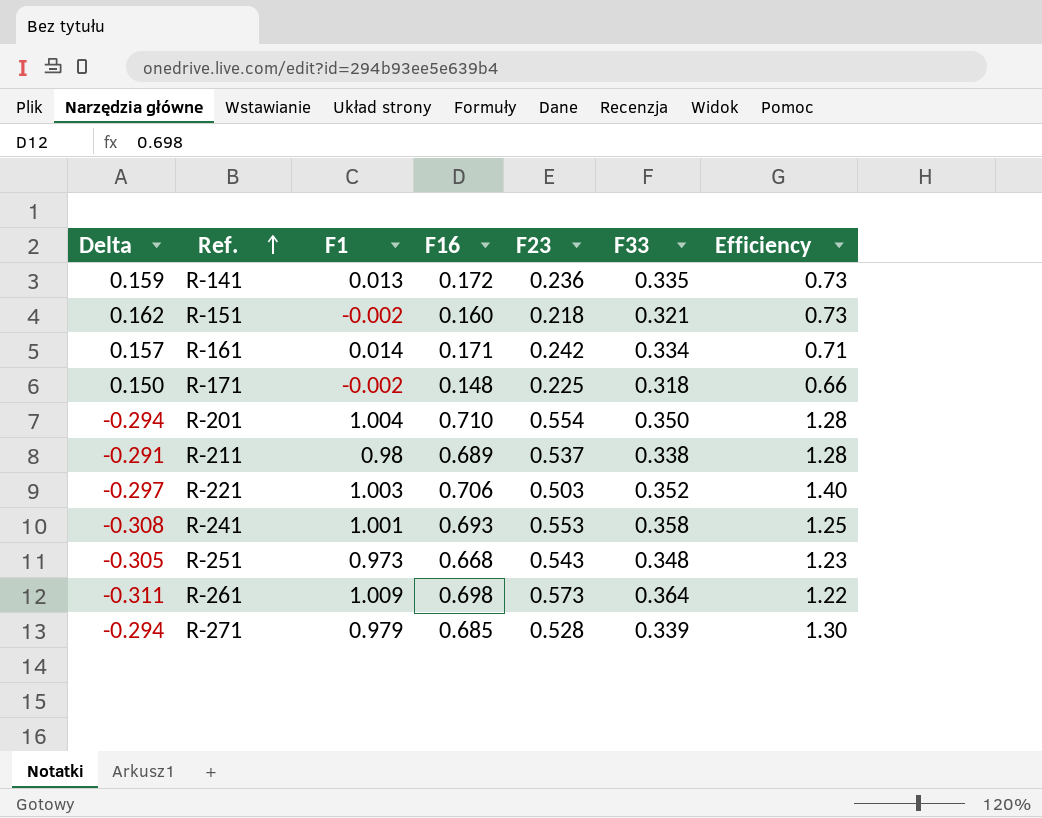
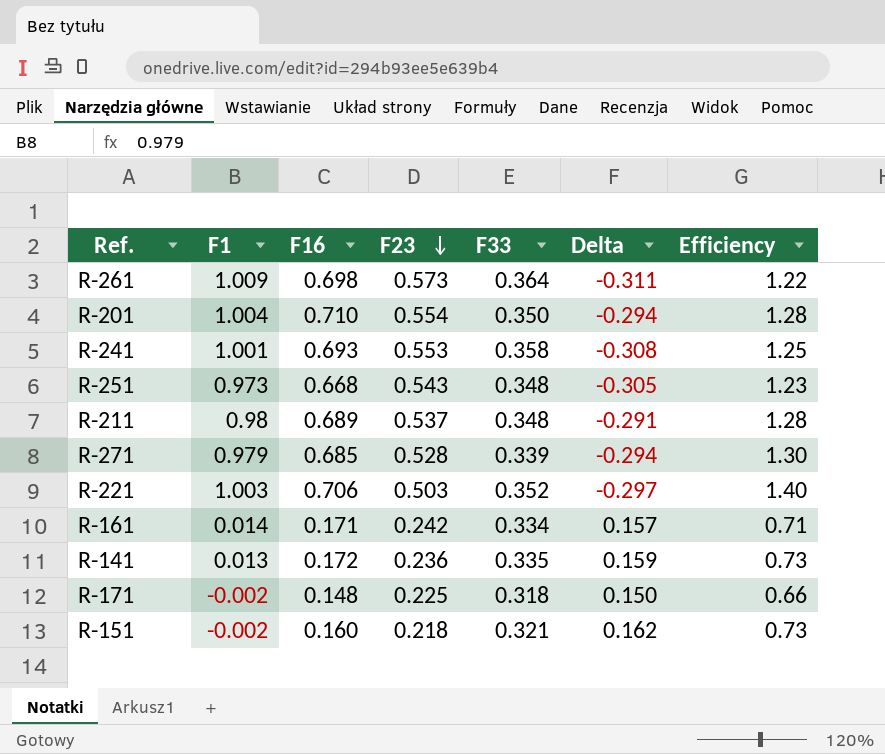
row order: Ref. ascending -> F23 descending
column Delta | position: 1 -> 6
R-211 | F33: 0.338 -> 0.348

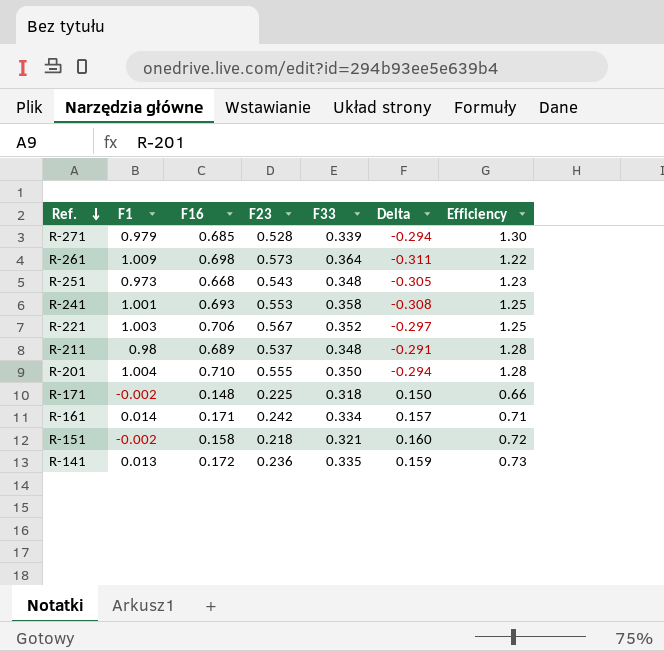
row order: F23 descending -> Ref. descending
R-221 | F23: 0.503 -> 0.567
R-221 | Efficiency: 1.40 -> 1.25
R-201 | F23: 0.554 -> 0.555
R-151 | F16: 0.160 -> 0.158
R-151 | Delta: 0.162 -> 0.160
R-151 | Efficiency: 0.73 -> 0.72

